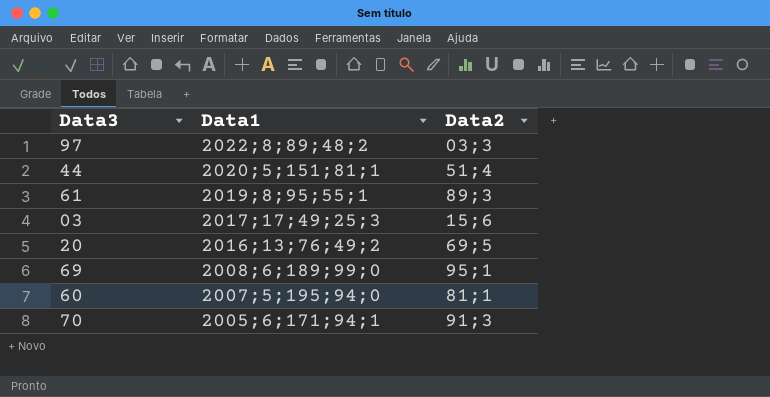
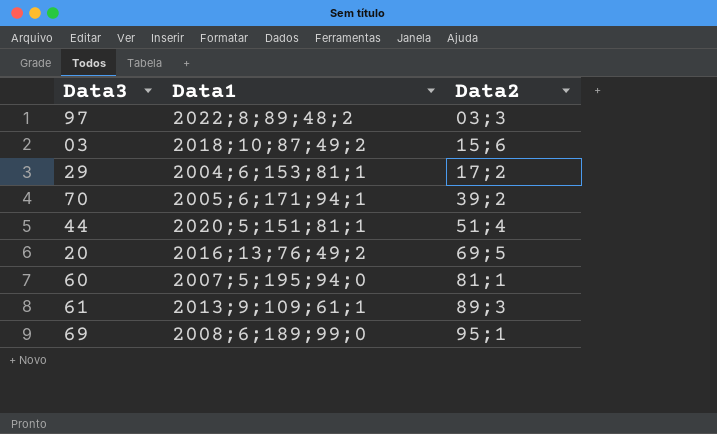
row order: Data1 descending -> Data2 ascending
03 | Data1: 2017;17;49;25;3 -> 2018;10;87;49;2
row 29: none -> 2004;6;153;81;1 | 17;2
70 | Data2: 91;3 -> 39;2
61 | Data1: 2019;8;95;55;1 -> 2013;9;109;61;1

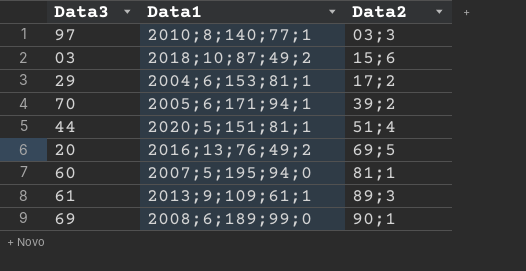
97 | Data1: 2022;8;89;48;2 -> 2010;8;140;77;1
69 | Data2: 95;1 -> 90;1

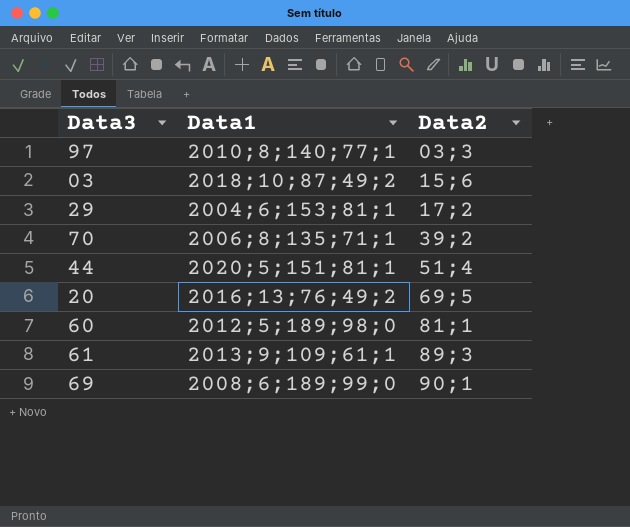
70 | Data1: 2005;6;171;94;1 -> 2006;8;135;71;1
60 | Data1: 2007;5;195;94;0 -> 2012;5;189;98;0

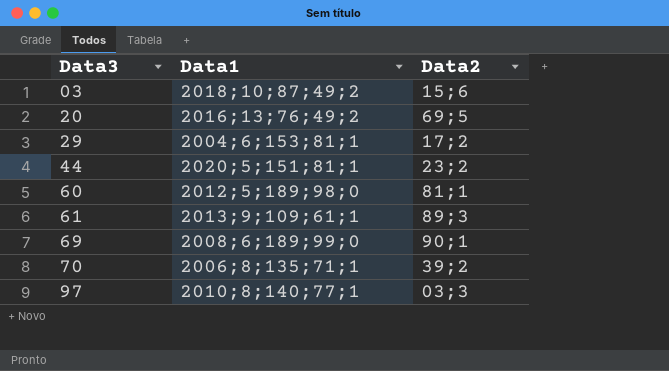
row order: Data2 ascending -> Data3 ascending
44 | Data2: 51;4 -> 23;2

